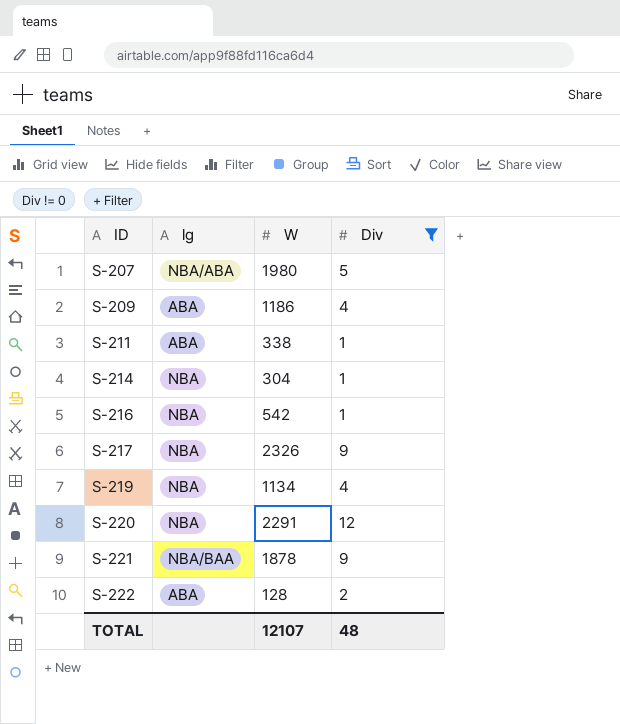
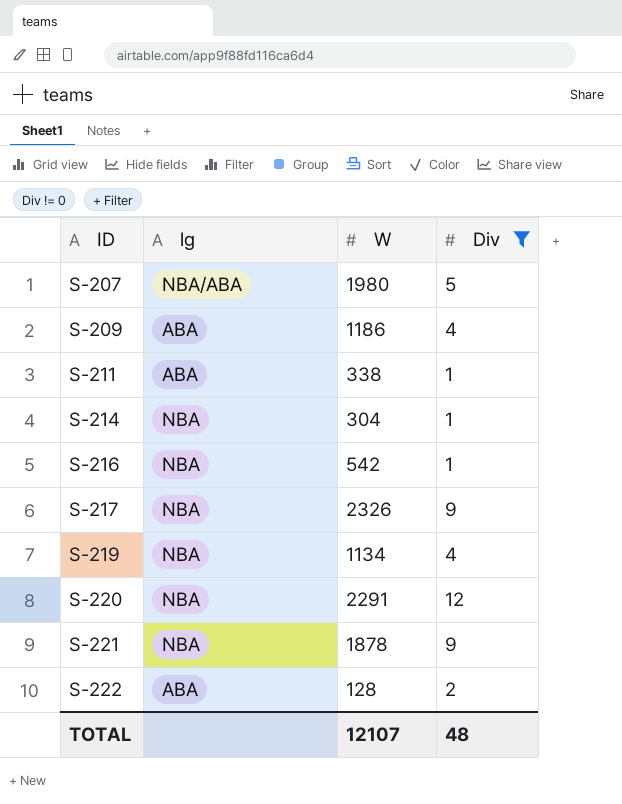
S-221 | lg: NBA/BAA -> NBA

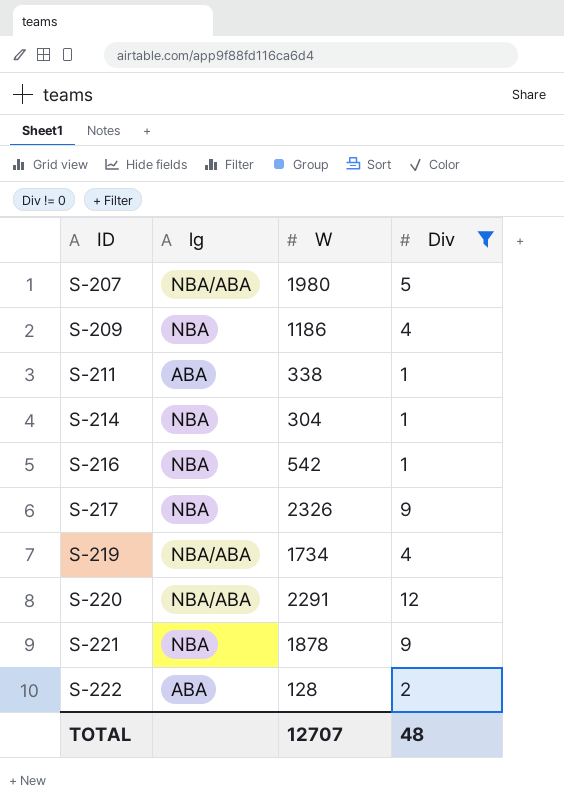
S-209 | lg: ABA -> NBA
S-219 | lg: NBA -> NBA/ABA
S-219 | W: 1134 -> 1734
S-220 | lg: NBA -> NBA/ABA
TOTAL | W: 12107 -> 12707

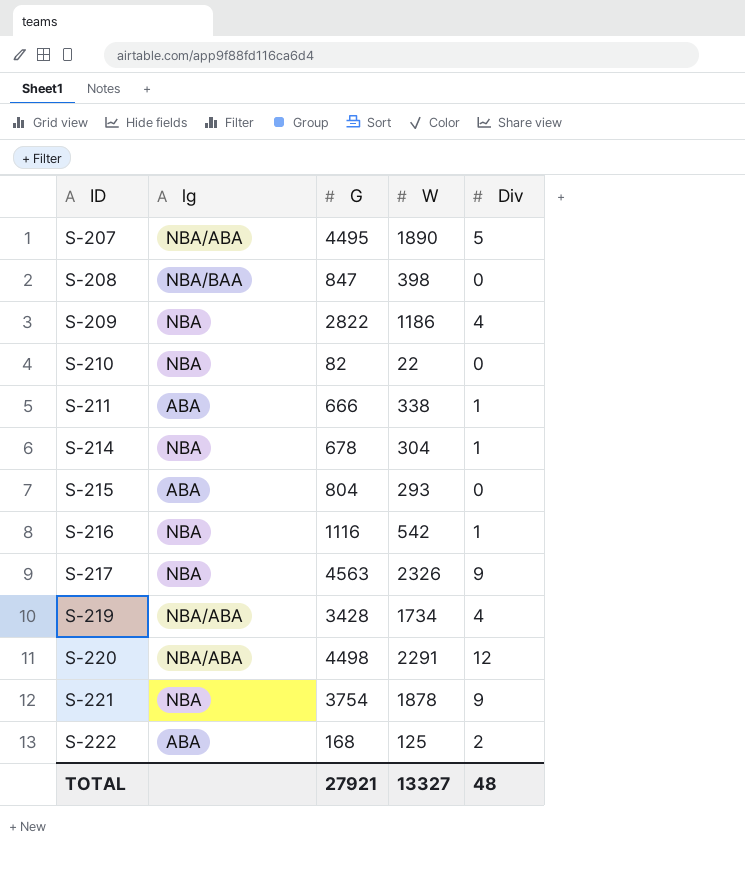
filter: Div != 0 -> none
column G | position: none -> 3
S-207 | W: 1980 -> 1890
S-222 | W: 128 -> 125
TOTAL | W: 12707 -> 13327

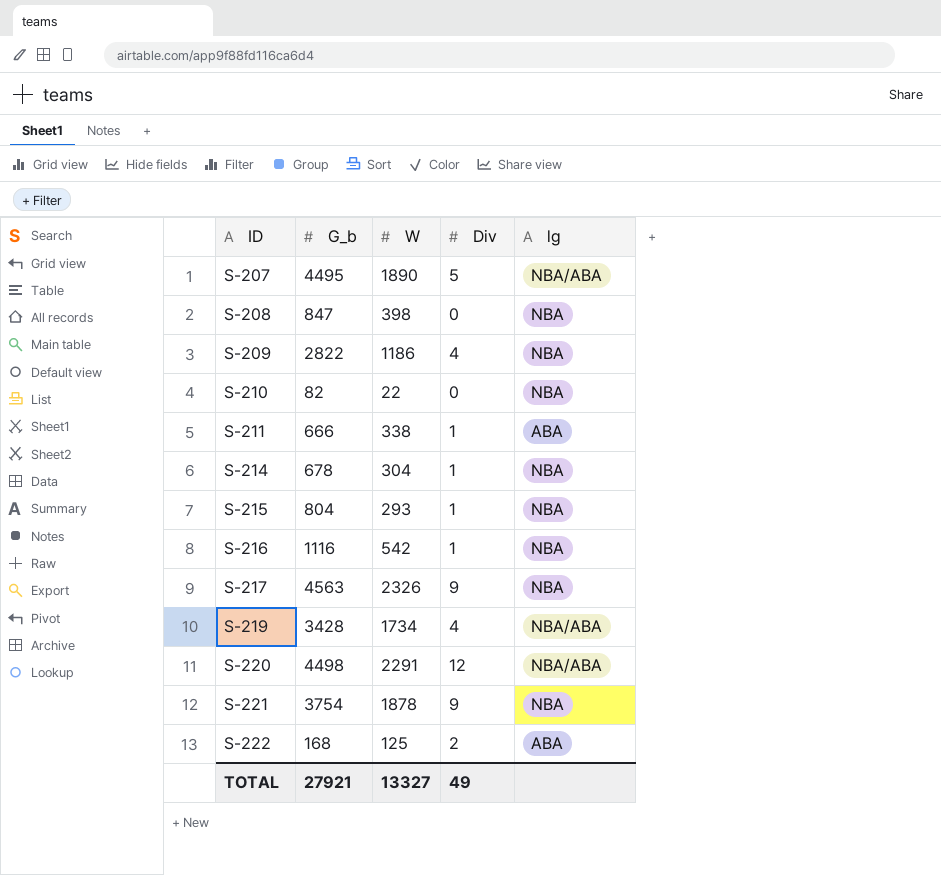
column name: G -> G_b
column lg | position: 2 -> 5
S-208 | lg: NBA/BAA -> NBA
S-215 | Div: 0 -> 1
S-215 | lg: ABA -> NBA
TOTAL | Div: 48 -> 49

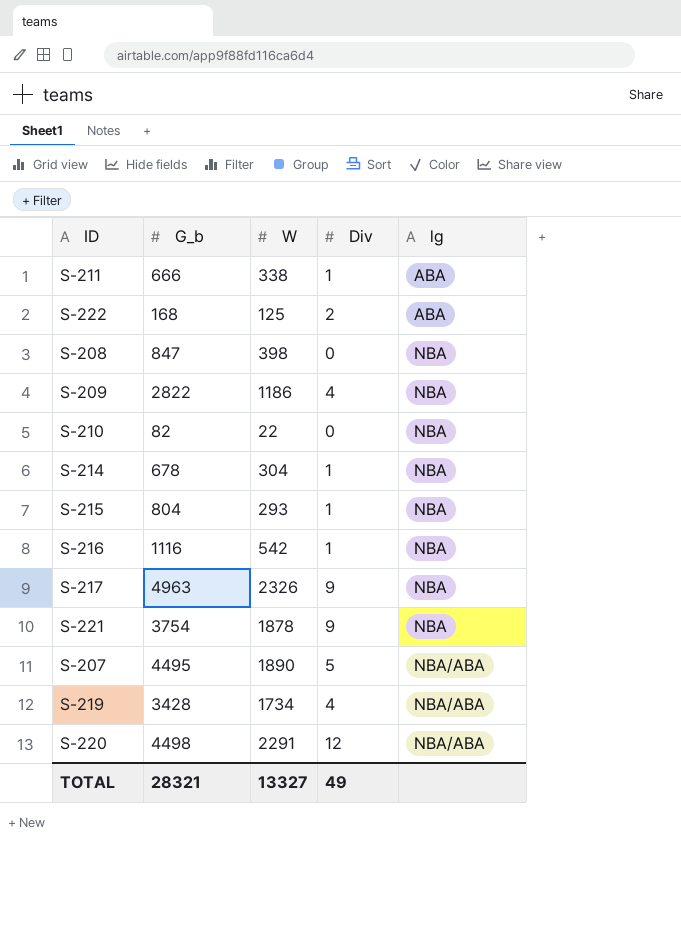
row order: ID ascending -> lg ascending
S-217 | G_b: 4563 -> 4963
TOTAL | G_b: 27921 -> 28321

